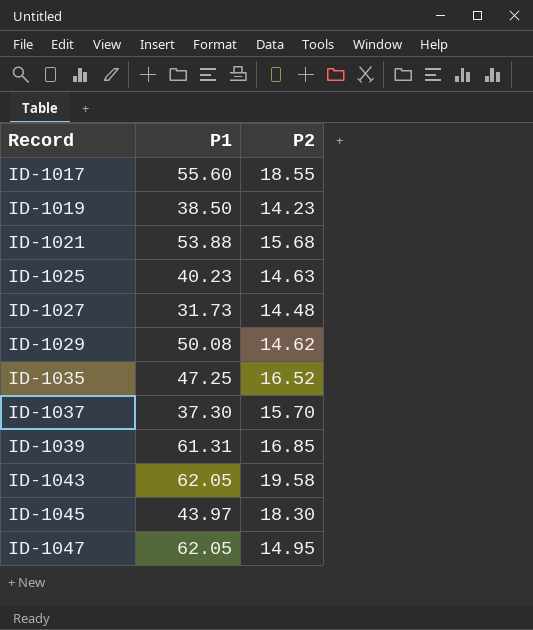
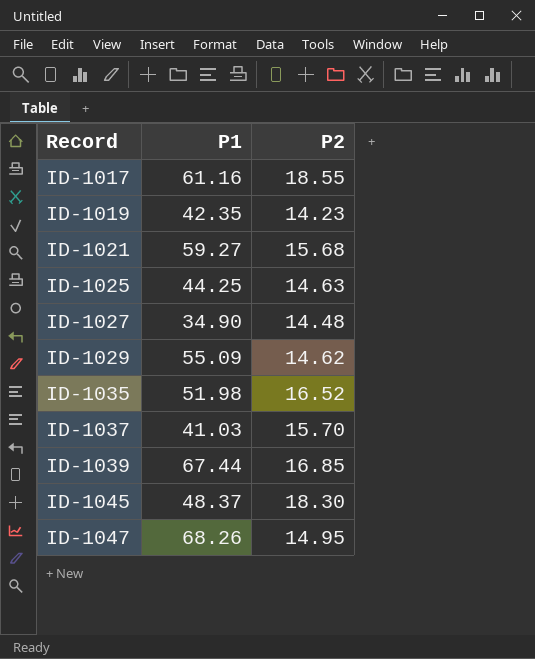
row ID-1043: 62.05 | 19.58 -> none
ID-1017 | P1: 55.60 -> 61.16
ID-1019 | P1: 38.50 -> 42.35
ID-1021 | P1: 53.88 -> 59.27
ID-1025 | P1: 40.23 -> 44.25
ID-1027 | P1: 31.73 -> 34.90
ID-1029 | P1: 50.08 -> 55.09
ID-1035 | P1: 47.25 -> 51.98
ID-1037 | P1: 37.30 -> 41.03
ID-1039 | P1: 61.31 -> 67.44
ID-1045 | P1: 43.97 -> 48.37
ID-1047 | P1: 62.05 -> 68.26

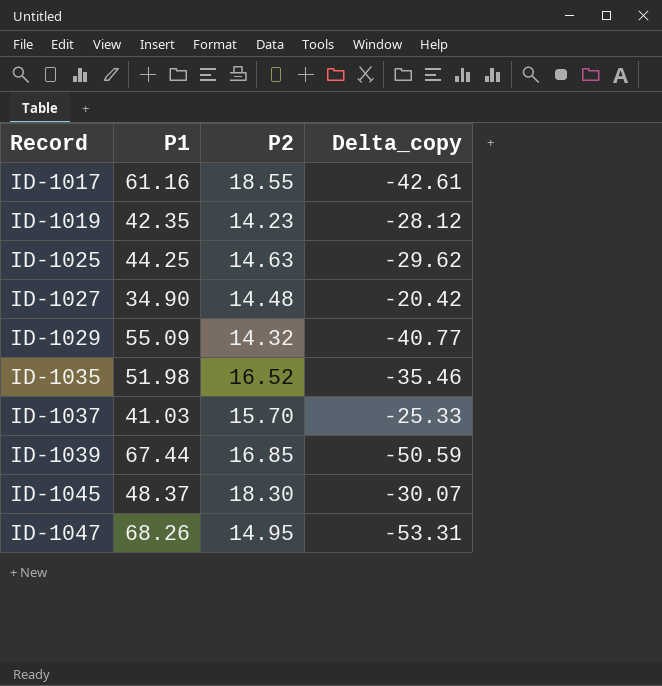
column Delta_copy | formula: none -> [P2] - [P1]
row ID-1021: 59.27 | 15.68 -> none
ID-1029 | P2: 14.62 -> 14.32

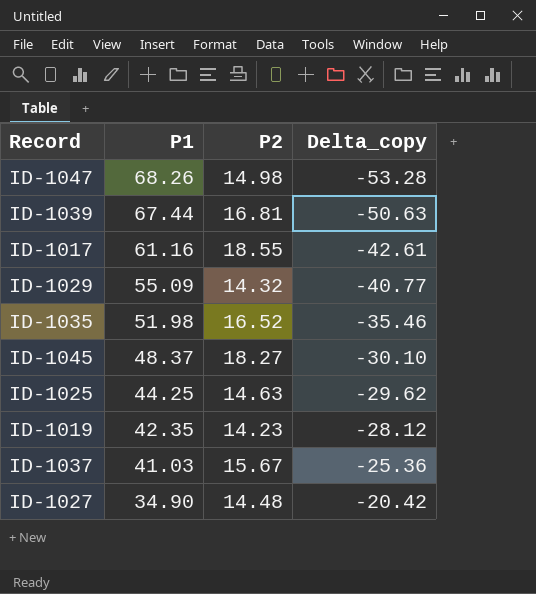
row order: Record ascending -> P1 descending
ID-1047 | P2: 14.95 -> 14.98
ID-1047 | Delta_copy: -53.31 -> -53.28
ID-1039 | P2: 16.85 -> 16.81
ID-1039 | Delta_copy: -50.59 -> -50.63
ID-1045 | P2: 18.30 -> 18.27
ID-1045 | Delta_copy: -30.07 -> -30.10
ID-1037 | P2: 15.70 -> 15.67
ID-1037 | Delta_copy: -25.33 -> -25.36

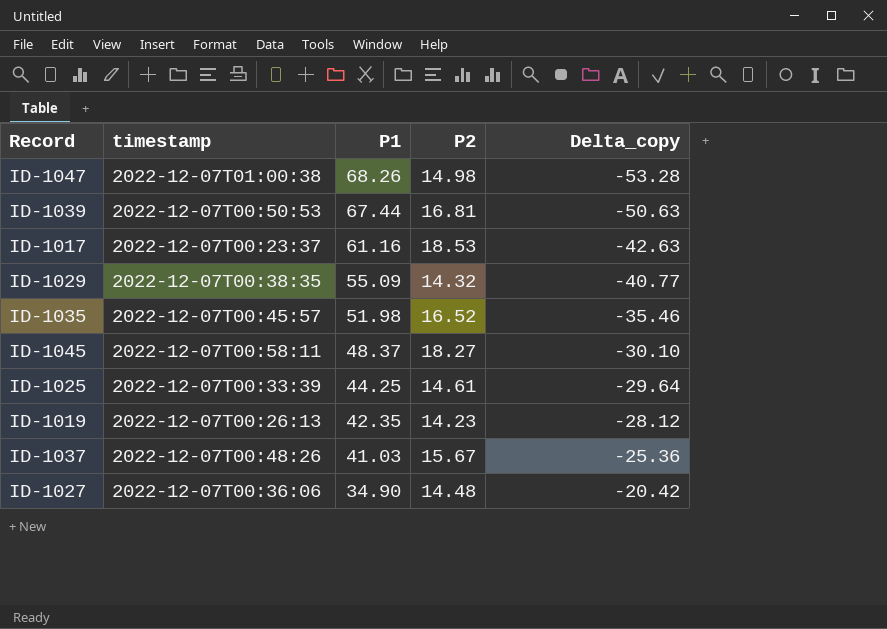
column timestamp | position: none -> 2
ID-1017 | P2: 18.55 -> 18.53
ID-1017 | Delta_copy: -42.61 -> -42.63
ID-1025 | P2: 14.63 -> 14.61
ID-1025 | Delta_copy: -29.62 -> -29.64

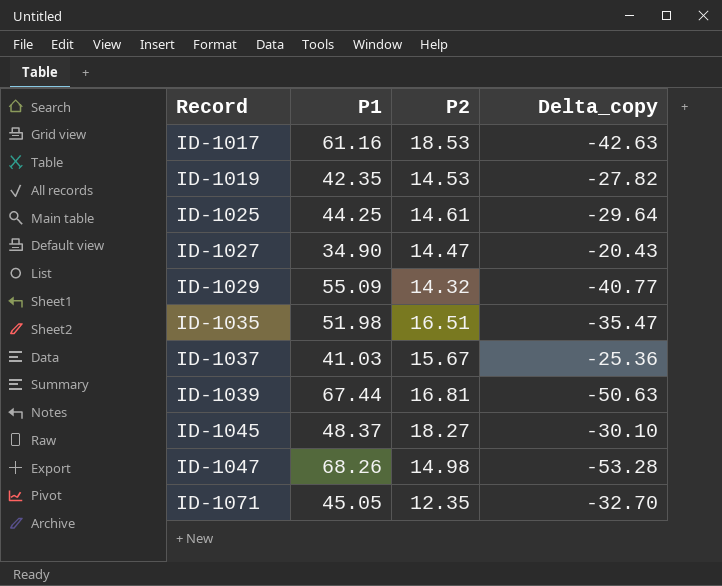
row order: P1 descending -> Record ascending
column timestamp | position: 2 -> none
ID-1019 | P2: 14.23 -> 14.53
ID-1019 | Delta_copy: -28.12 -> -27.82
ID-1027 | P2: 14.48 -> 14.47
ID-1027 | Delta_copy: -20.42 -> -20.43
ID-1035 | P2: 16.52 -> 16.51
ID-1035 | Delta_copy: -35.46 -> -35.47
row ID-1071: none -> 45.05 | 12.35 | -32.70

